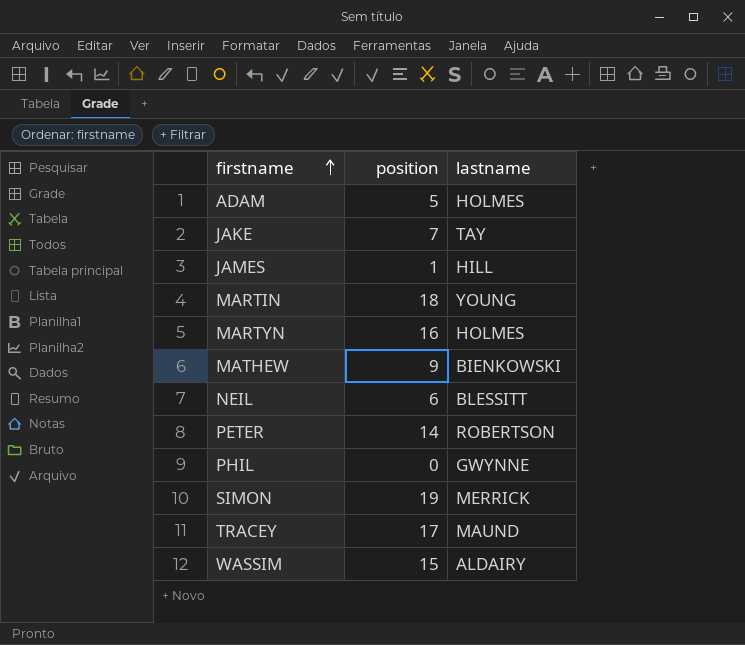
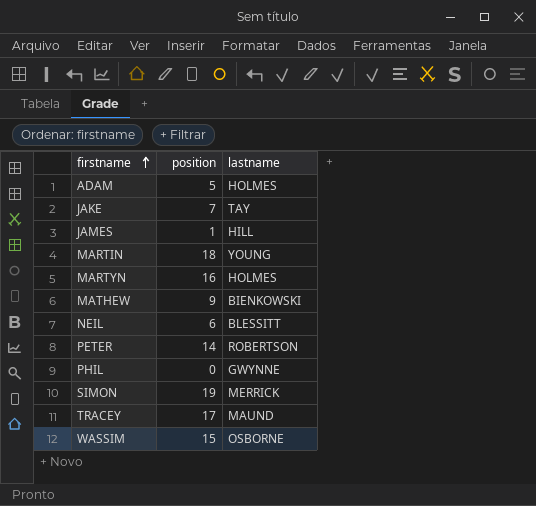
WASSIM | lastname: ALDAIRY -> OSBORNE

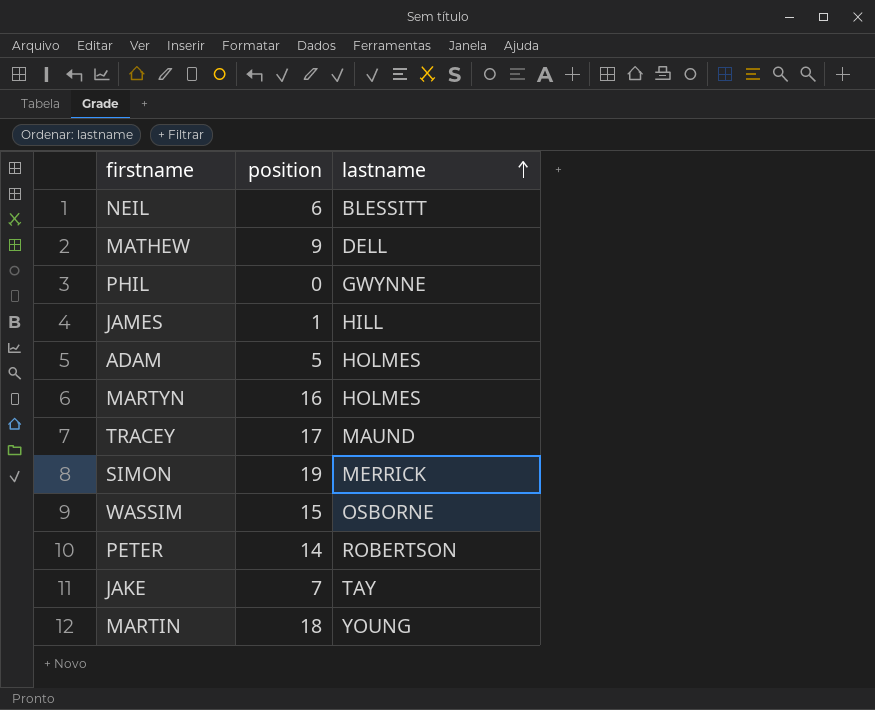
row order: firstname ascending -> lastname ascending
MATHEW | lastname: BIENKOWSKI -> DELL

